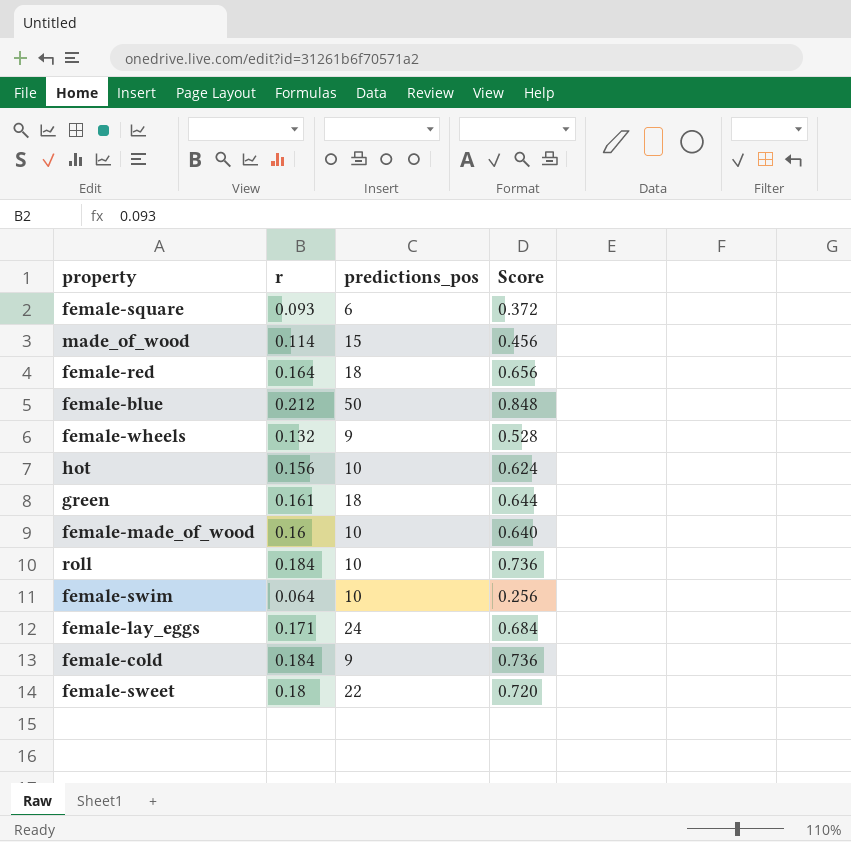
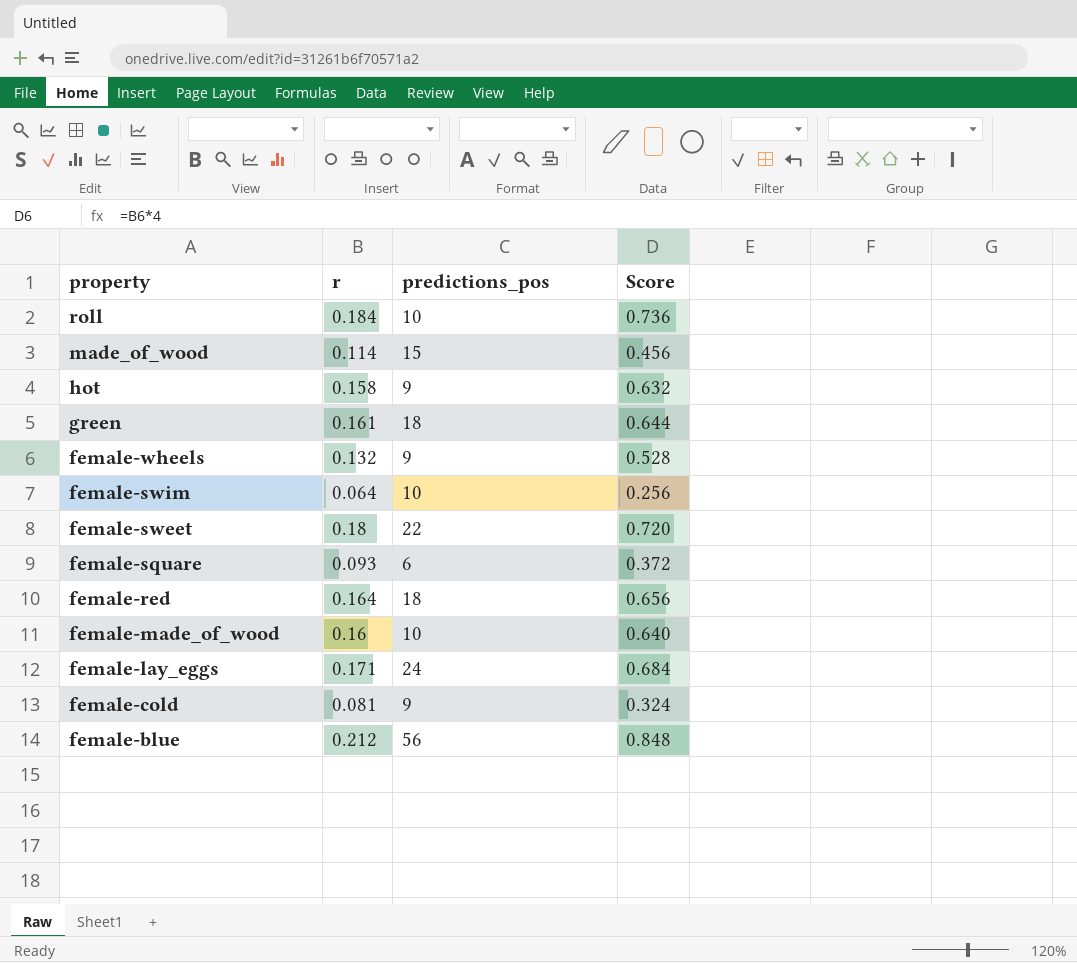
row order: none -> property descending
hot | r: 0.156 -> 0.158
hot | predictions_pos: 10 -> 9
hot | Score: 0.624 -> 0.632
female-cold | r: 0.184 -> 0.081
female-cold | Score: 0.736 -> 0.324
female-blue | predictions_pos: 50 -> 56

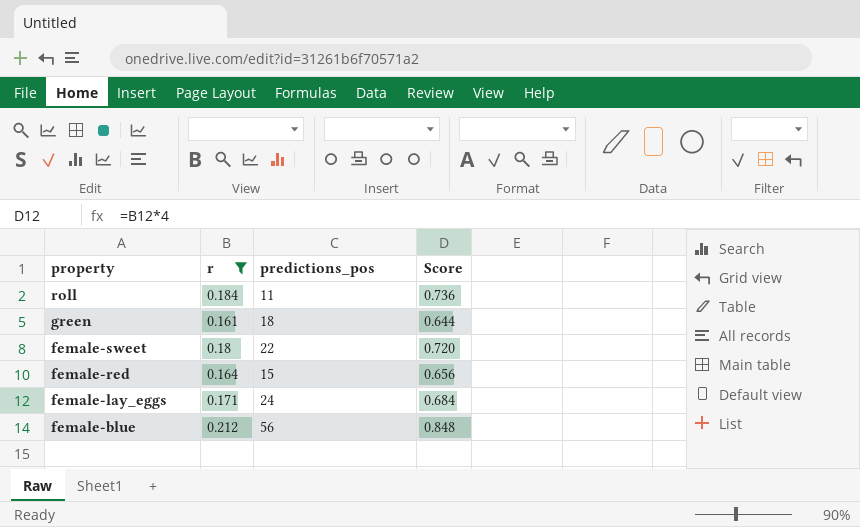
filter: none -> r >= 0.161
roll | predictions_pos: 10 -> 11
female-red | predictions_pos: 18 -> 15

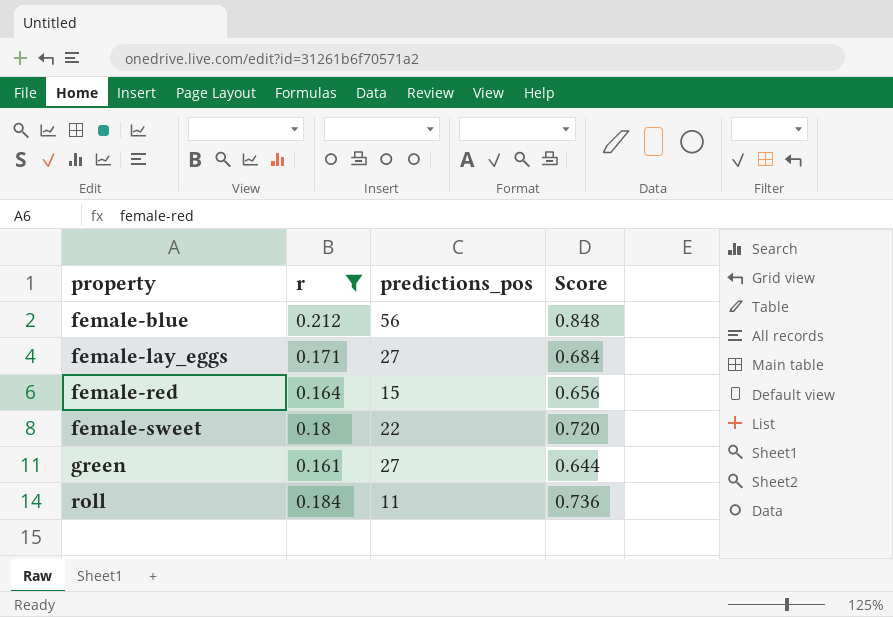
row order: property descending -> property ascending
female-lay_eggs | predictions_pos: 24 -> 27
green | predictions_pos: 18 -> 27

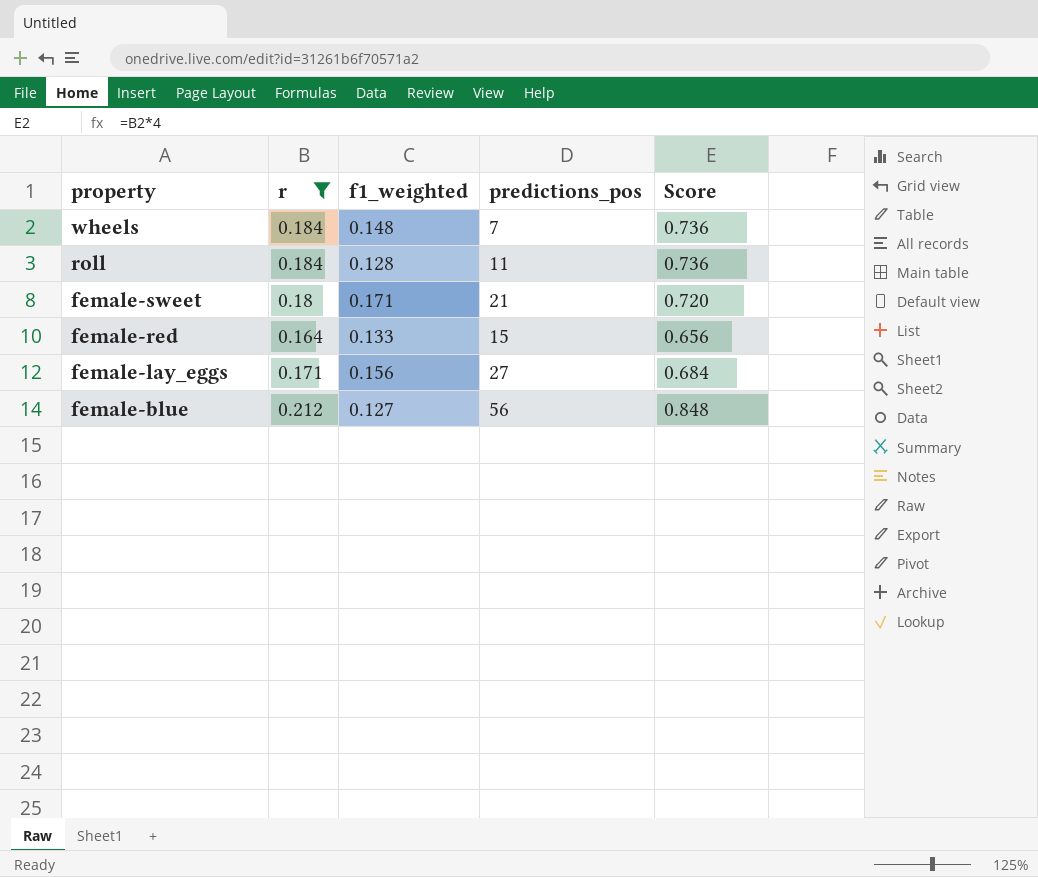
row order: property ascending -> property descending
column f1_weighted | position: none -> 3
row green: 0.161 | 27 | 0.644 -> none
row wheels: none -> 0.184 | 0.148 | 7 | 0.736
female-sweet | predictions_pos: 22 -> 21

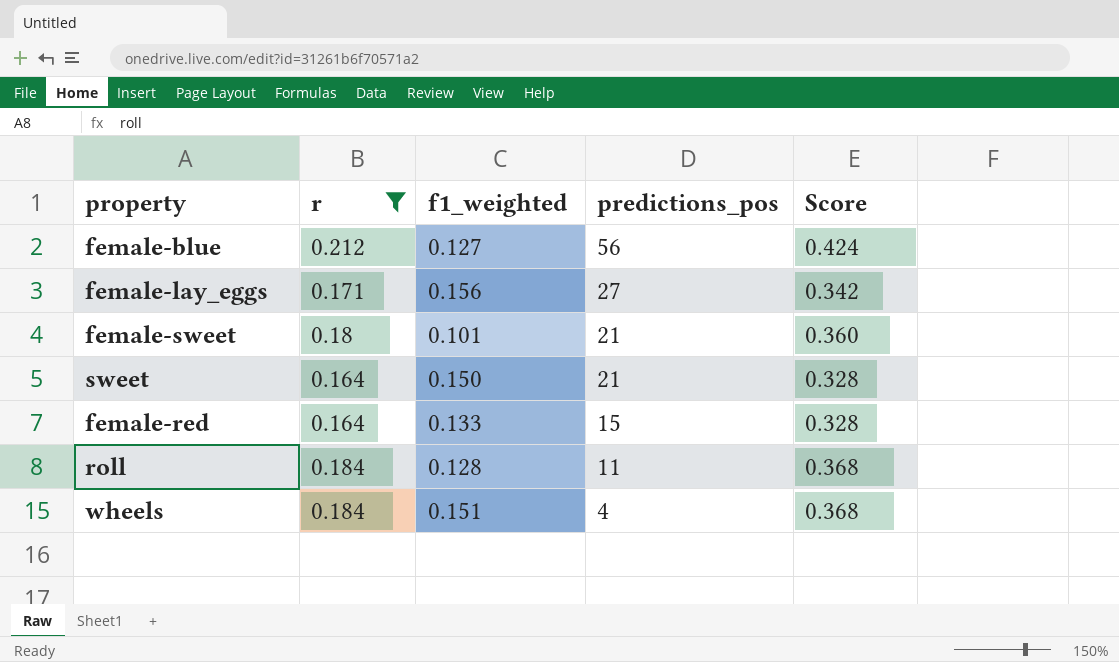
row order: property descending -> predictions_pos descending
column Score | formula: [r] * 4 -> [r] * 2
female-sweet | f1_weighted: 0.171 -> 0.101
row sweet: none -> 0.164 | 0.150 | 21 | 0.328
wheels | f1_weighted: 0.148 -> 0.151
wheels | predictions_pos: 7 -> 4

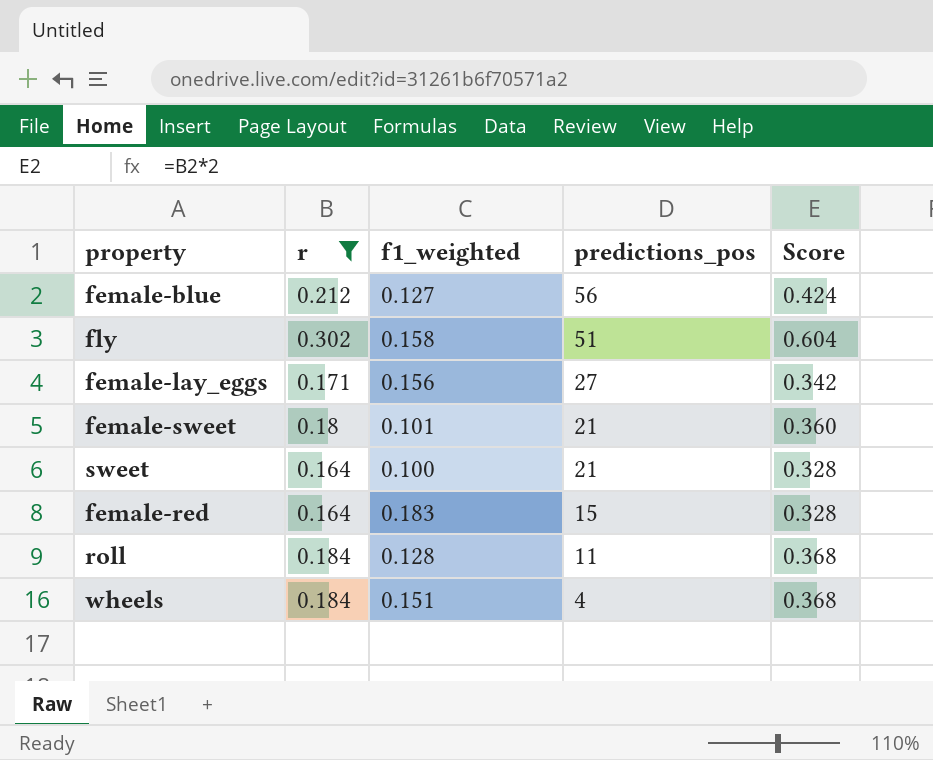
row fly: none -> 0.302 | 0.158 | 51 | 0.604
sweet | f1_weighted: 0.150 -> 0.100
female-red | f1_weighted: 0.133 -> 0.183

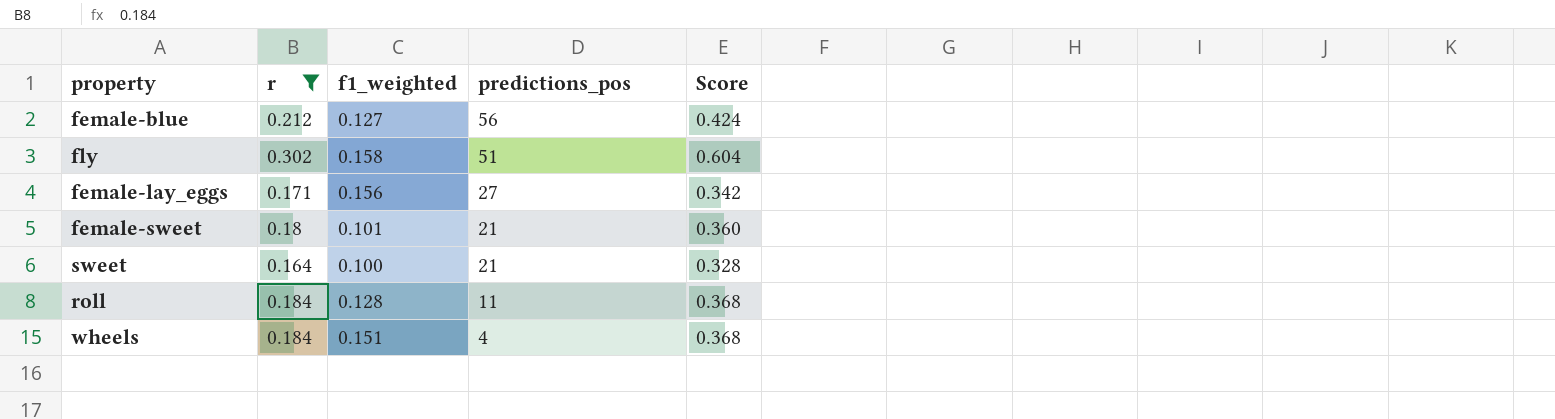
row female-red: 0.164 | 0.183 | 15 | 0.328 -> none

